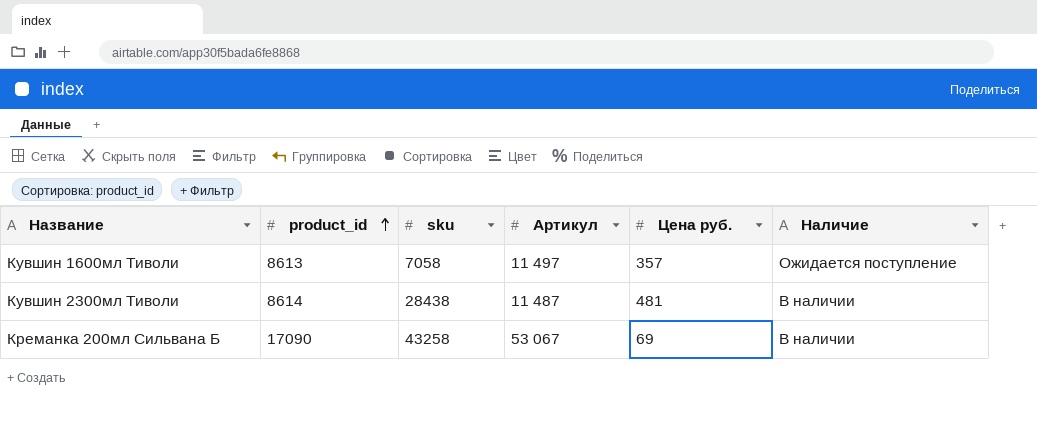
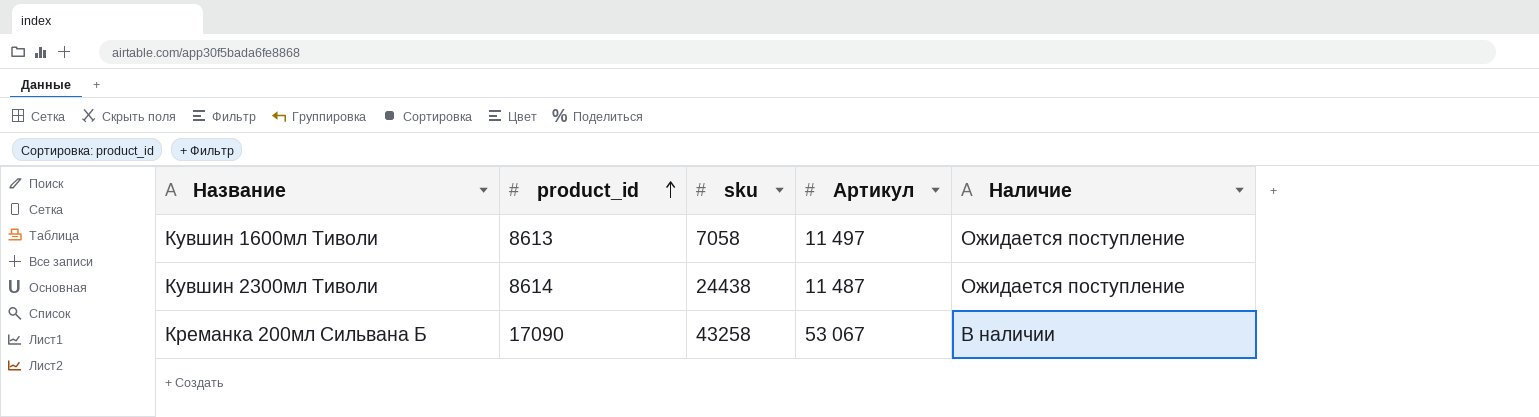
column Цена руб. | position: 5 -> none
Кувшин 2300мл Тиволи | sku: 28438 -> 24438
Кувшин 2300мл Тиволи | Наличие: В наличии -> Ожидается поступление

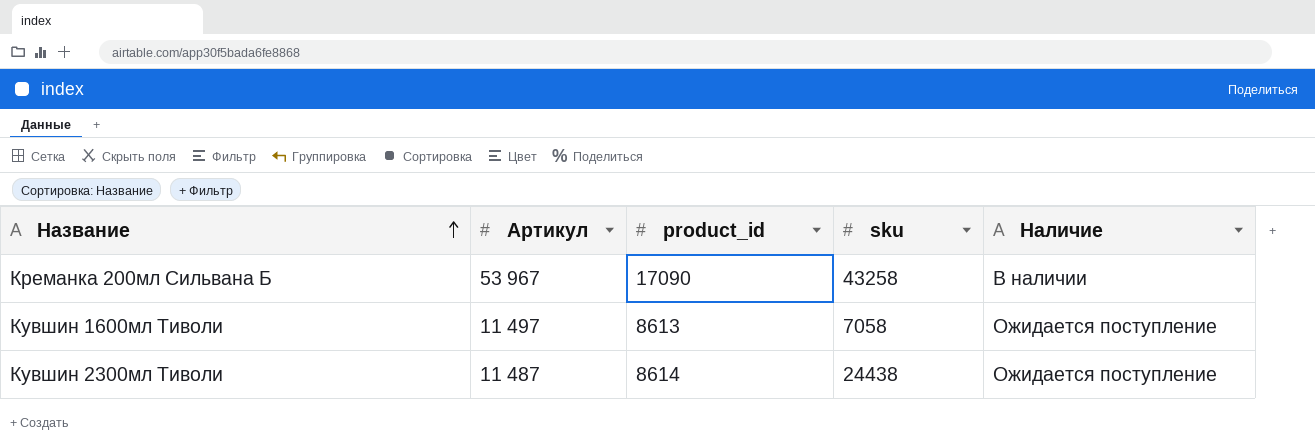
row order: product_id ascending -> Название ascending
column Артикул | position: 4 -> 2
Креманка 200мл Сильвана Б | Артикул: 53 067 -> 53 967

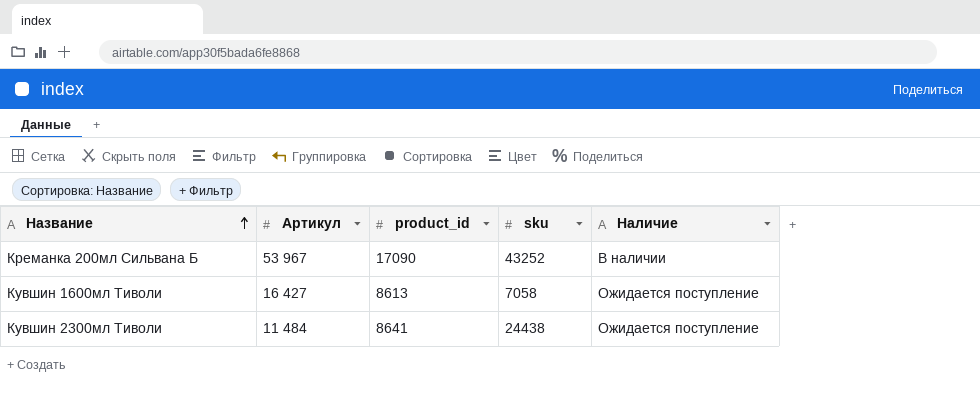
Креманка 200мл Сильвана Б | sku: 43258 -> 43252
Кувшин 1600мл Тиволи | Артикул: 11 497 -> 16 427
Кувшин 2300мл Тиволи | Артикул: 11 487 -> 11 484
Кувшин 2300мл Тиволи | product_id: 8614 -> 8641

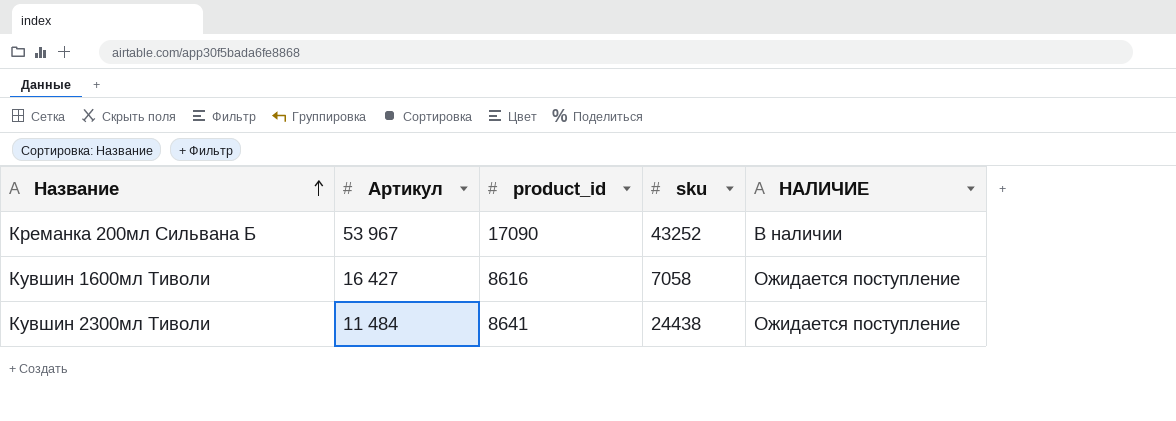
column name: Наличие -> НАЛИЧИЕ
Кувшин 1600мл Тиволи | product_id: 8613 -> 8616

